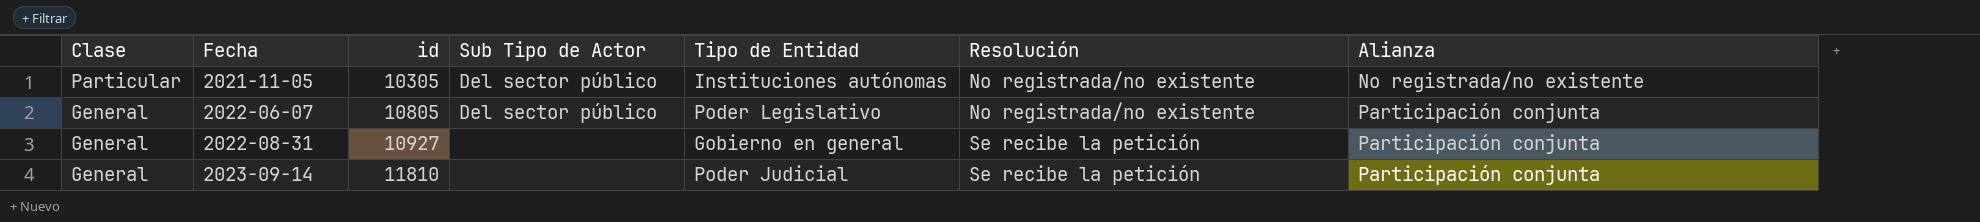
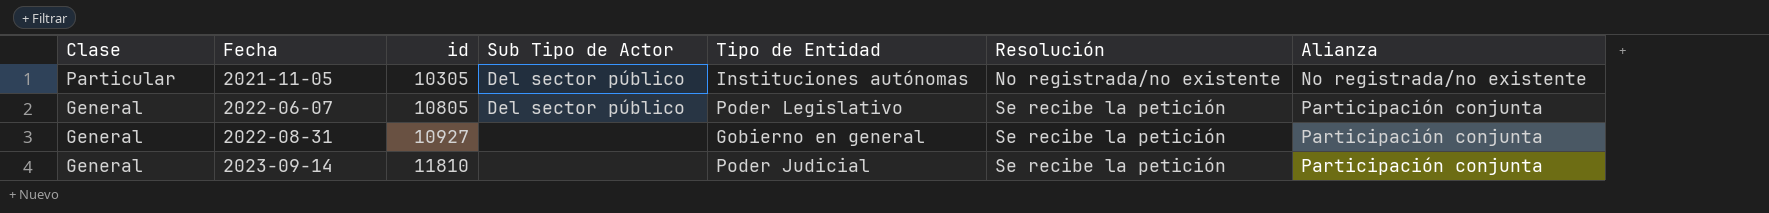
2022-06-07 | Resolución: No registrada/no existente -> Se recibe la petición

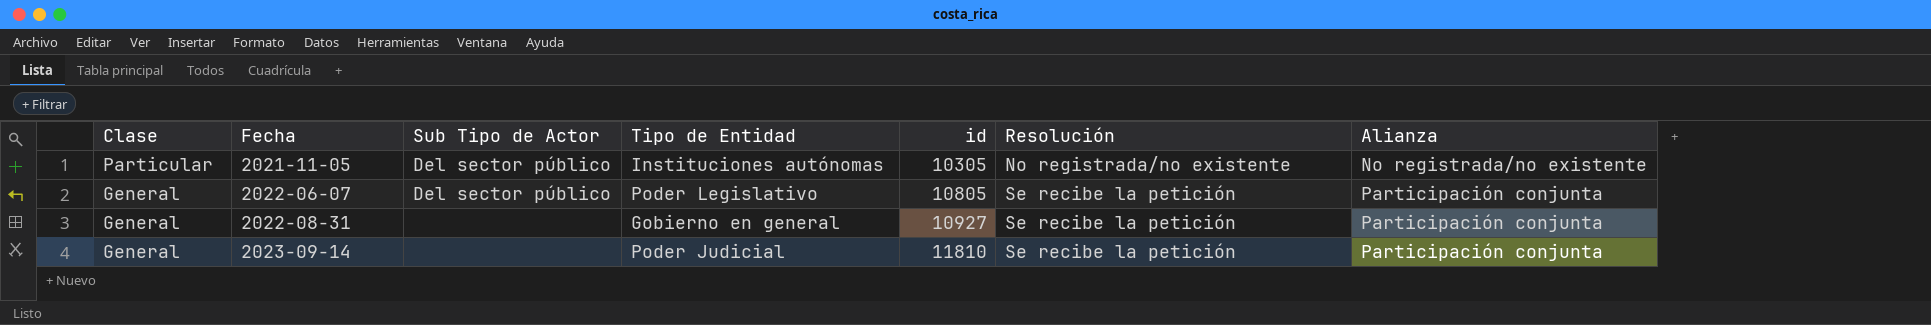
column id | position: 3 -> 5

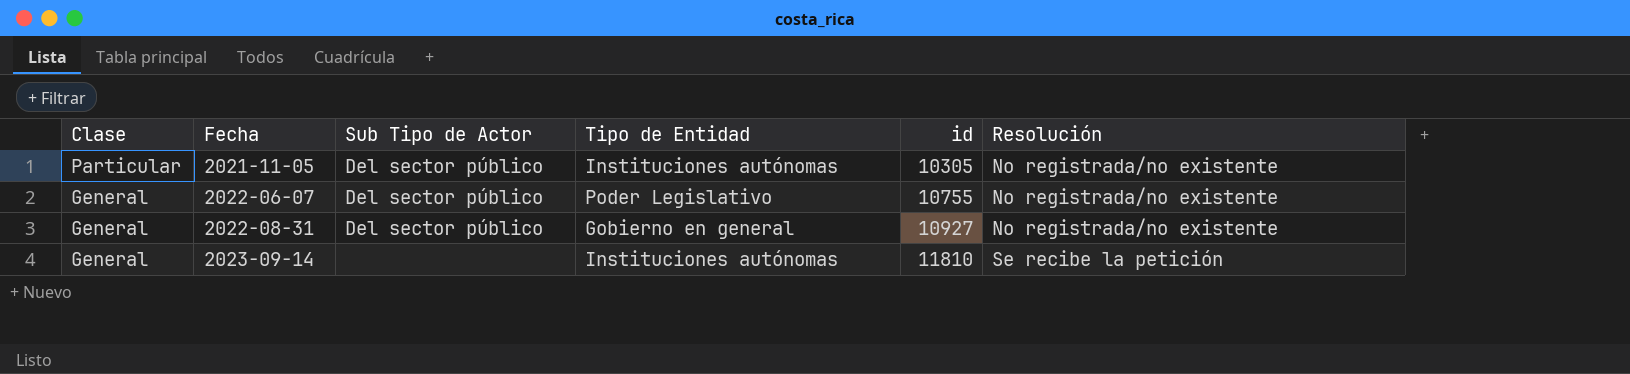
column Alianza | position: 7 -> none
2022-06-07 | id: 10805 -> 10755
2022-06-07 | Resolución: Se recibe la petición -> No registrada/no existente
2022-08-31 | Sub Tipo de Actor: none -> Del sector público
2022-08-31 | Resolución: Se recibe la petición -> No registrada/no existente
2023-09-14 | Tipo de Entidad: Poder Judicial -> Instituciones autónomas

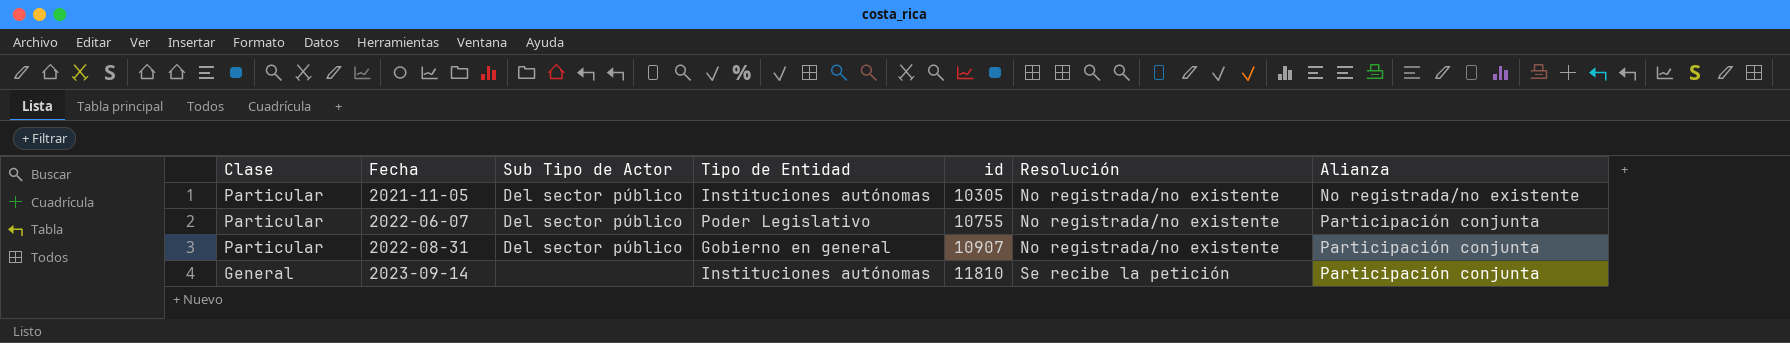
column Alianza | position: none -> 7
2022-06-07 | Clase: General -> Particular
2022-08-31 | Clase: General -> Particular
2022-08-31 | id: 10927 -> 10907

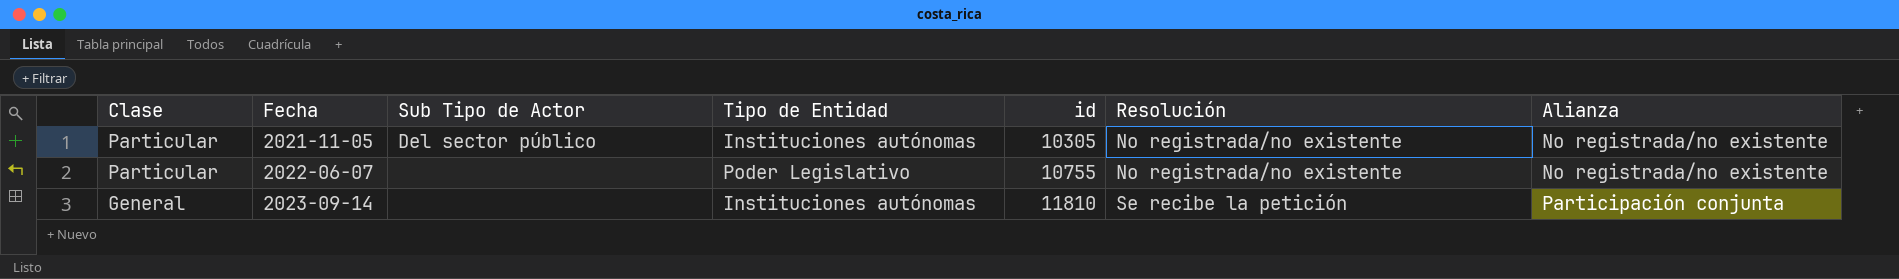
row 2022-08-31: Particular | Del sector público | Gobierno en general | 10907 | No registrada/no existente | Participación conjunta -> none
2022-06-07 | Sub Tipo de Actor: Del sector público -> none
2022-06-07 | Alianza: Participación conjunta -> No registrada/no existente

